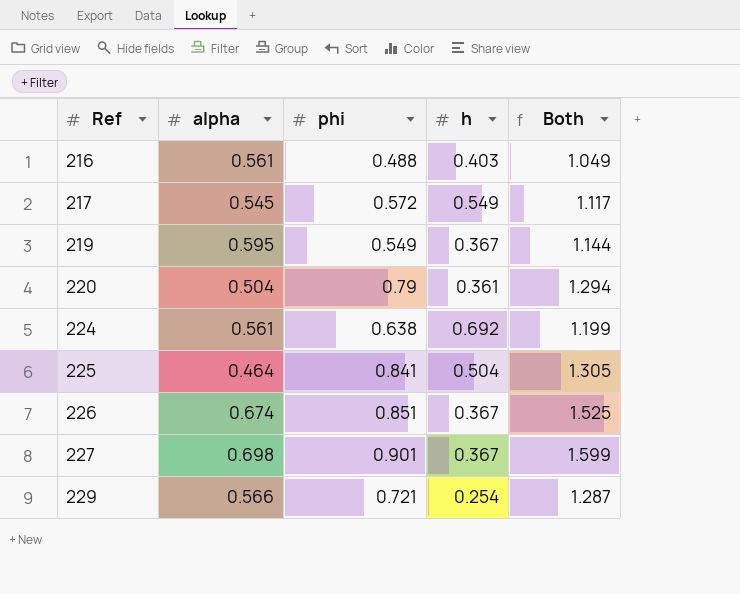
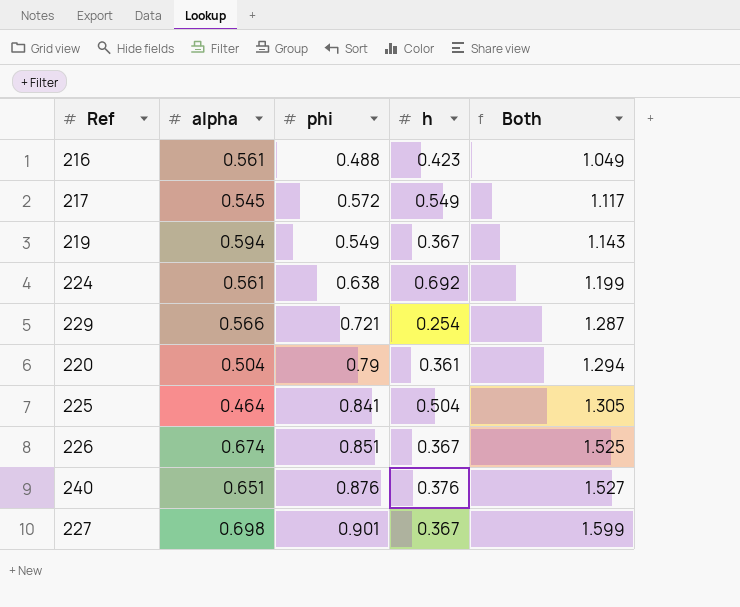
row order: Ref ascending -> Both ascending
216 | h: 0.403 -> 0.423
219 | alpha: 0.595 -> 0.594
219 | Both: 1.144 -> 1.143
row 240: none -> 0.651 | 0.876 | 0.376 | 1.527

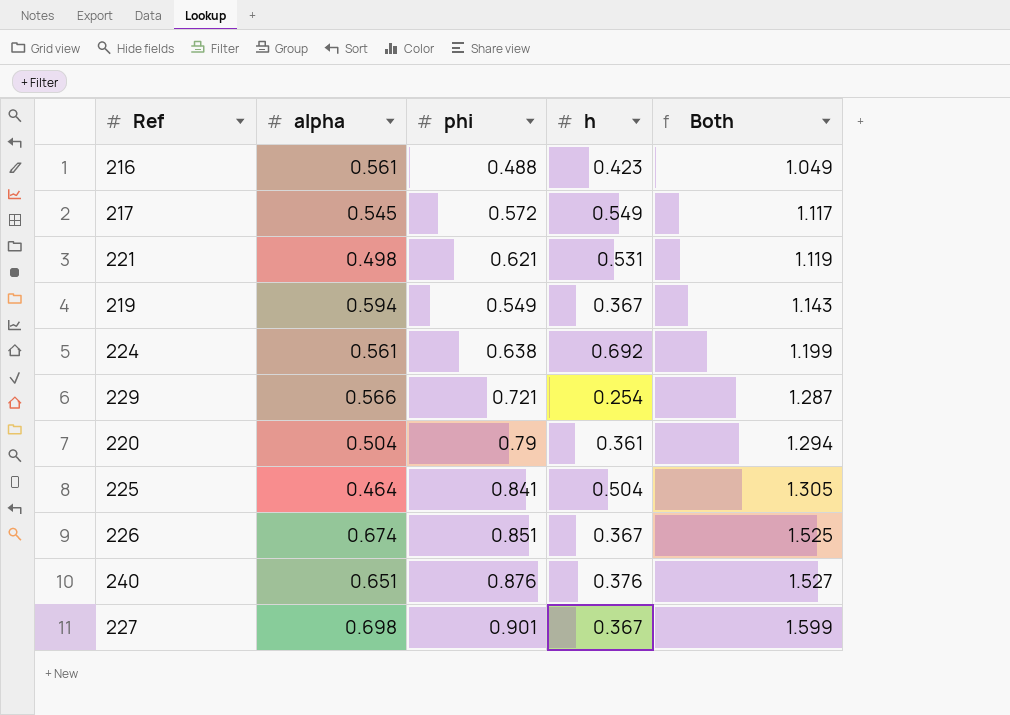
row 221: none -> 0.498 | 0.621 | 0.531 | 1.119

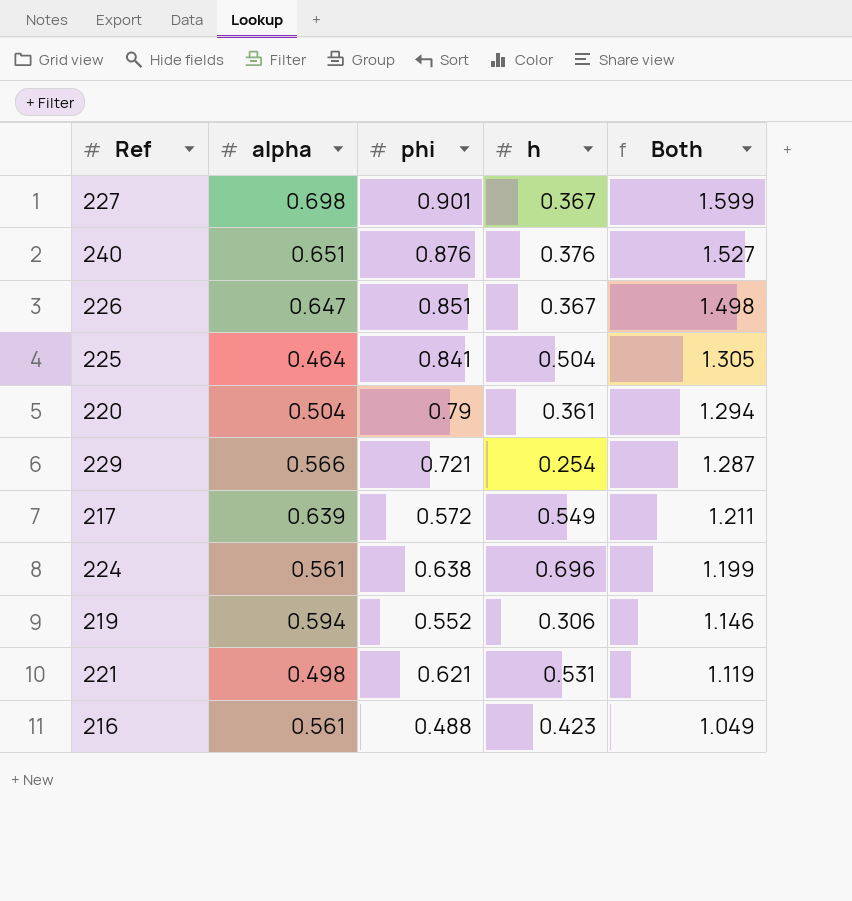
row order: Both ascending -> Both descending
226 | alpha: 0.674 -> 0.647
226 | Both: 1.525 -> 1.498
217 | alpha: 0.545 -> 0.639
217 | Both: 1.117 -> 1.211
224 | h: 0.692 -> 0.696
219 | phi: 0.549 -> 0.552
219 | h: 0.367 -> 0.306
219 | Both: 1.143 -> 1.146

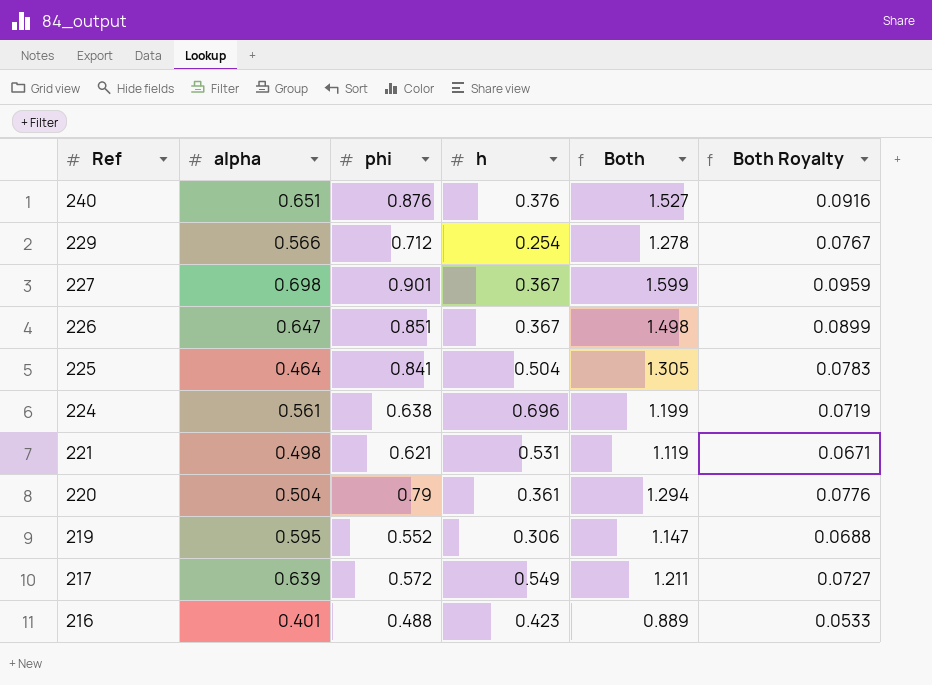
row order: Both descending -> Ref descending
column Both Royalty | formula: none -> [Both] * 0.06
229 | phi: 0.721 -> 0.712
229 | Both: 1.287 -> 1.278
219 | alpha: 0.594 -> 0.595
219 | Both: 1.146 -> 1.147
216 | alpha: 0.561 -> 0.401
216 | Both: 1.049 -> 0.889

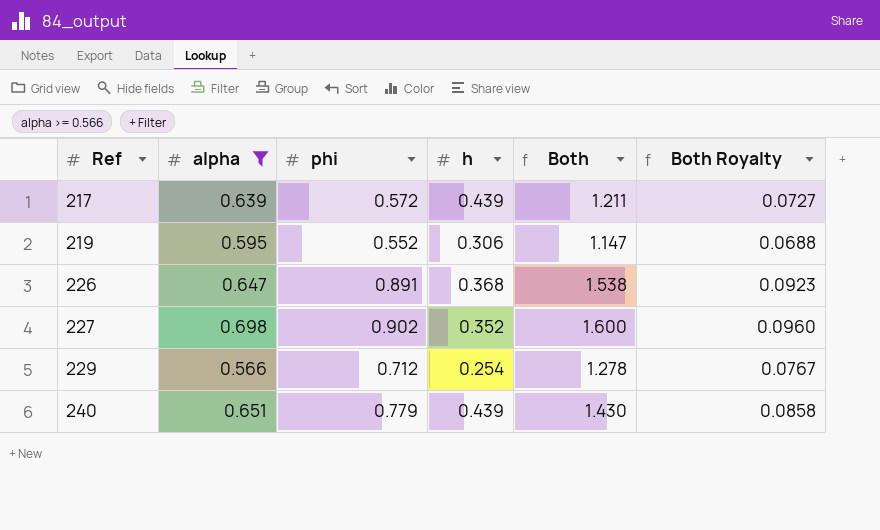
filter: none -> alpha >= 0.566
row order: Ref descending -> Ref ascending
217 | h: 0.549 -> 0.439
226 | phi: 0.851 -> 0.891
226 | h: 0.367 -> 0.368
226 | Both: 1.498 -> 1.538
226 | Both Royalty: 0.0899 -> 0.0923
227 | phi: 0.901 -> 0.902
227 | h: 0.367 -> 0.352
227 | Both: 1.599 -> 1.600
227 | Both Royalty: 0.0959 -> 0.0960
240 | phi: 0.876 -> 0.779
240 | h: 0.376 -> 0.439
240 | Both: 1.527 -> 1.430
240 | Both Royalty: 0.0916 -> 0.0858

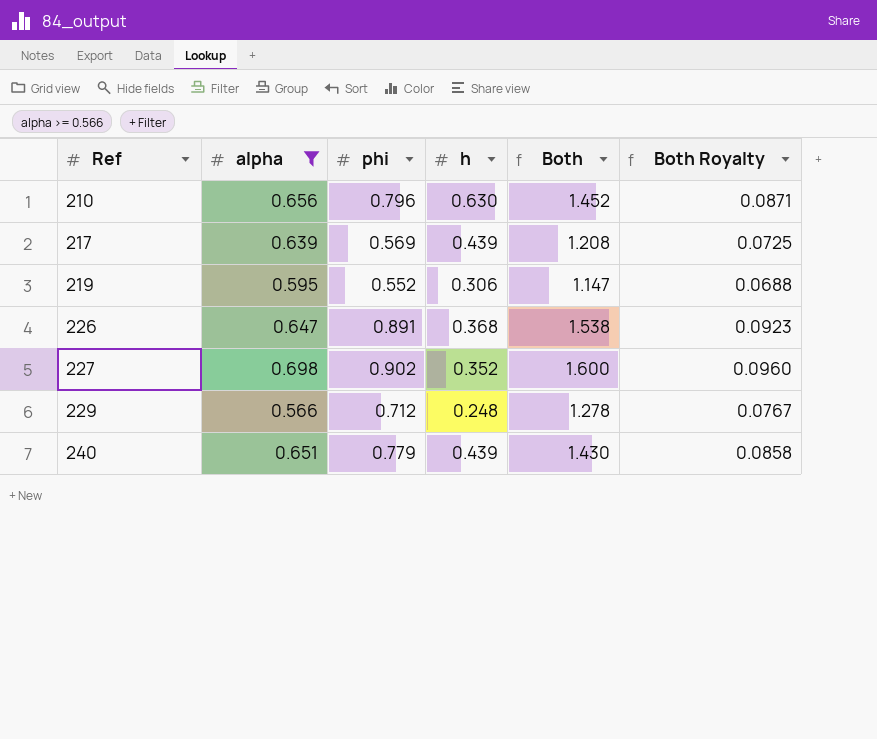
row 210: none -> 0.656 | 0.796 | 0.630 | 1.452 | 0.0871
217 | phi: 0.572 -> 0.569
217 | Both: 1.211 -> 1.208
217 | Both Royalty: 0.0727 -> 0.0725
229 | h: 0.254 -> 0.248

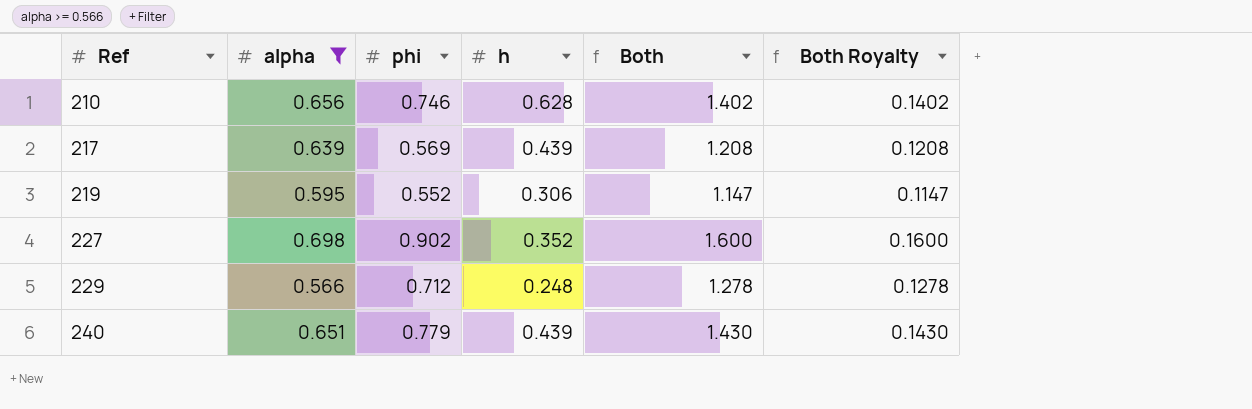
column Both Royalty | formula: [Both] * 0.06 -> [Both] * 0.1
row 226: 0.647 | 0.891 | 0.368 | 1.538 | 0.0923 -> none
210 | phi: 0.796 -> 0.746
210 | h: 0.630 -> 0.628
210 | Both: 1.452 -> 1.402

